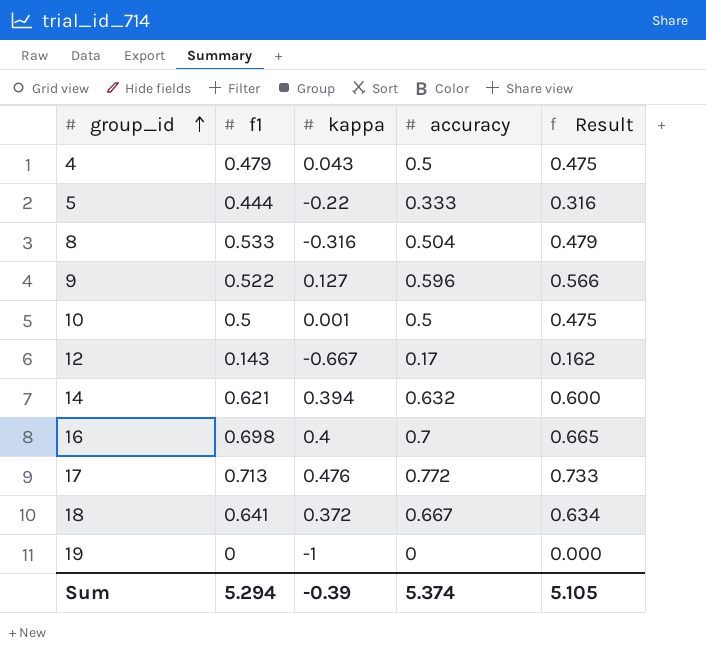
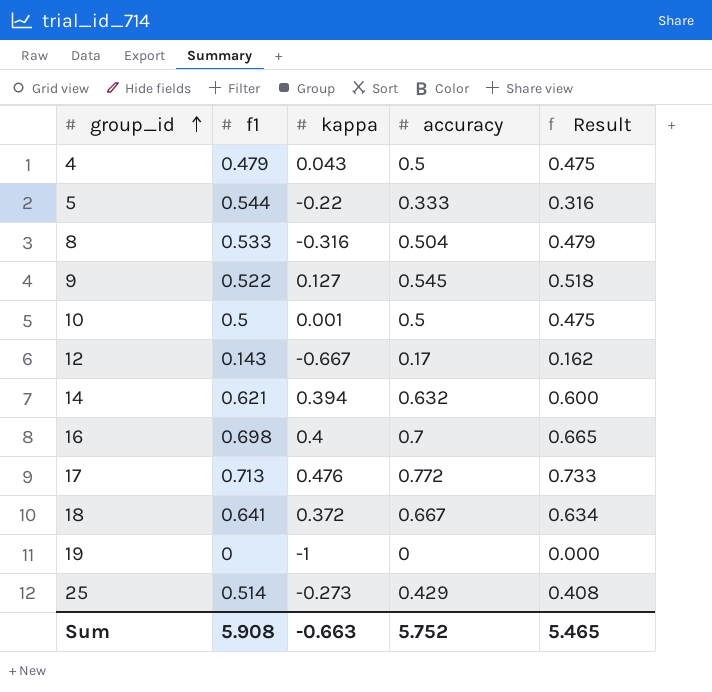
5 | f1: 0.444 -> 0.544
9 | accuracy: 0.596 -> 0.545
9 | Result: 0.566 -> 0.518
row 25: none -> 0.514 | -0.273 | 0.429 | 0.408
Sum | f1: 5.294 -> 5.908
Sum | kappa: -0.39 -> -0.663
Sum | accuracy: 5.374 -> 5.752
Sum | Result: 5.105 -> 5.465

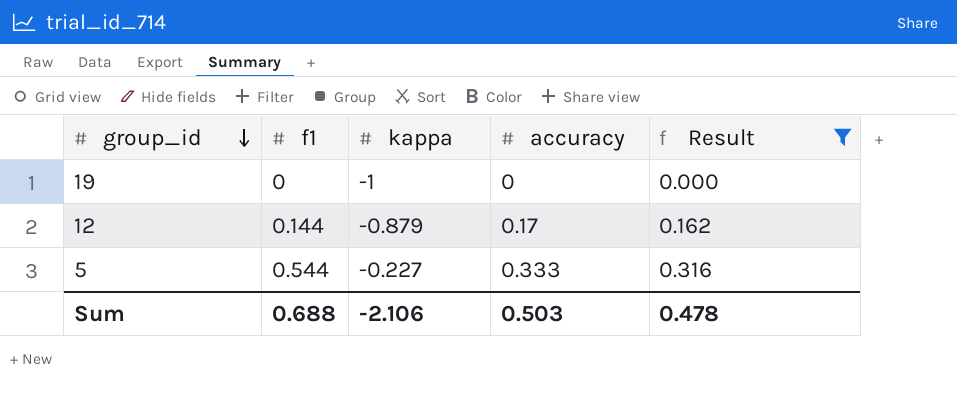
filter: none -> Result <= 0.316
row order: group_id ascending -> group_id descending
12 | f1: 0.143 -> 0.144
12 | kappa: -0.667 -> -0.879
5 | kappa: -0.22 -> -0.227
Sum | f1: 5.908 -> 0.688
Sum | kappa: -0.663 -> -2.106
Sum | accuracy: 5.752 -> 0.503
Sum | Result: 5.465 -> 0.478

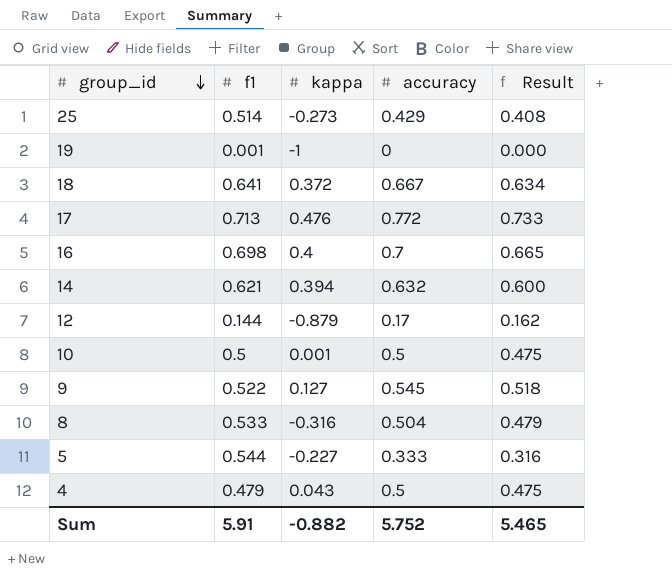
filter: Result <= 0.316 -> none
19 | f1: 0 -> 0.001
Sum | f1: 0.688 -> 5.91
Sum | kappa: -2.106 -> -0.882
Sum | accuracy: 0.503 -> 5.752
Sum | Result: 0.478 -> 5.465

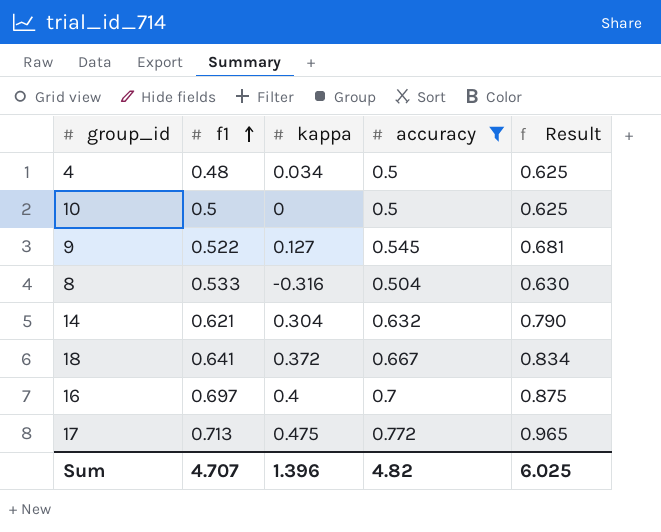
filter: none -> accuracy >= 0.5
row order: group_id descending -> f1 ascending
column Result | formula: [accuracy] * 0.95 -> [accuracy] * 1.25
4 | f1: 0.479 -> 0.48
4 | kappa: 0.043 -> 0.034
10 | kappa: 0.001 -> 0
14 | kappa: 0.394 -> 0.304
16 | f1: 0.698 -> 0.697
17 | kappa: 0.476 -> 0.475
Sum | f1: 5.91 -> 4.707
Sum | kappa: -0.882 -> 1.396
Sum | accuracy: 5.752 -> 4.82
Sum | Result: 5.465 -> 6.025

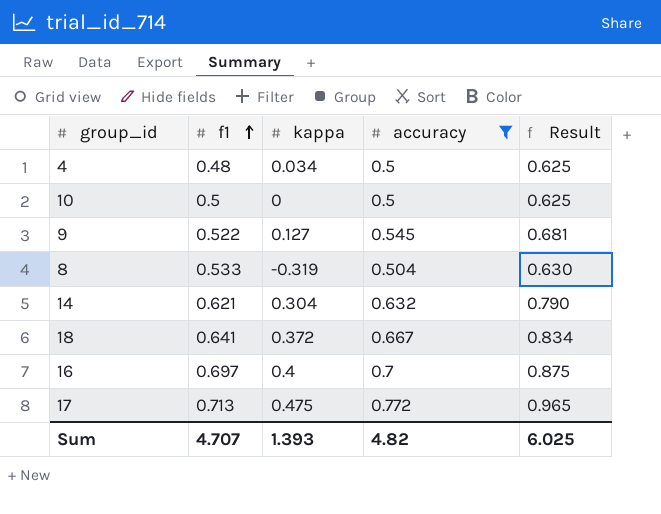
8 | kappa: -0.316 -> -0.319
Sum | kappa: 1.396 -> 1.393

